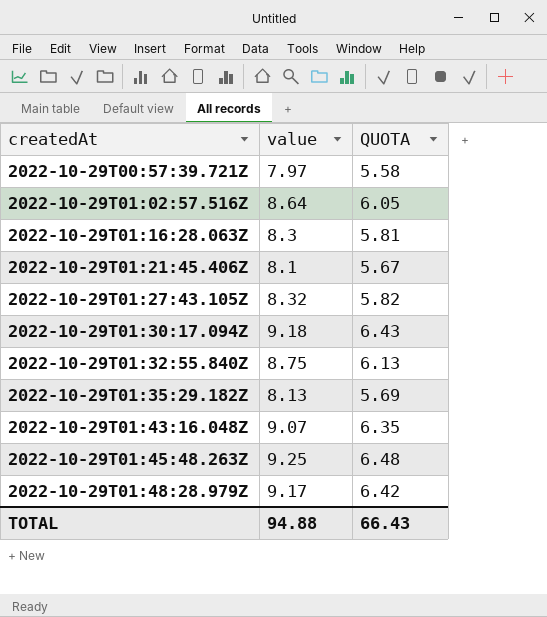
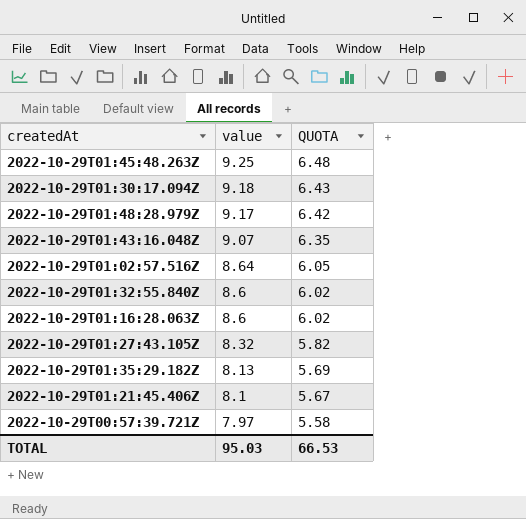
row order: createdAt ascending -> value descending
2022-10-29T01:32:55.840Z | value: 8.75 -> 8.6
2022-10-29T01:32:55.840Z | QUOTA: 6.13 -> 6.02
2022-10-29T01:16:28.063Z | value: 8.3 -> 8.6
2022-10-29T01:16:28.063Z | QUOTA: 5.81 -> 6.02
TOTAL | value: 94.88 -> 95.03
TOTAL | QUOTA: 66.43 -> 66.53

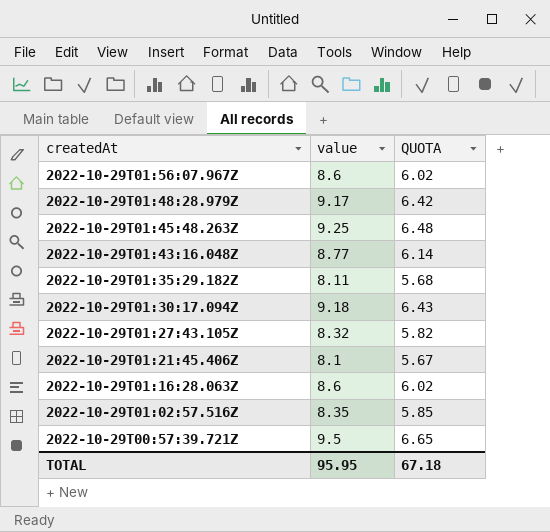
row order: value descending -> createdAt descending
row 2022-10-29T01:32:55.840Z: 8.6 | 6.02 -> none
row 2022-10-29T01:56:07.967Z: none -> 8.6 | 6.02
2022-10-29T01:43:16.048Z | value: 9.07 -> 8.77
2022-10-29T01:43:16.048Z | QUOTA: 6.35 -> 6.14
2022-10-29T01:35:29.182Z | value: 8.13 -> 8.11
2022-10-29T01:35:29.182Z | QUOTA: 5.69 -> 5.68
2022-10-29T01:02:57.516Z | value: 8.64 -> 8.35
2022-10-29T01:02:57.516Z | QUOTA: 6.05 -> 5.85
2022-10-29T00:57:39.721Z | value: 7.97 -> 9.5
2022-10-29T00:57:39.721Z | QUOTA: 5.58 -> 6.65
TOTAL | value: 95.03 -> 95.95
TOTAL | QUOTA: 66.53 -> 67.18

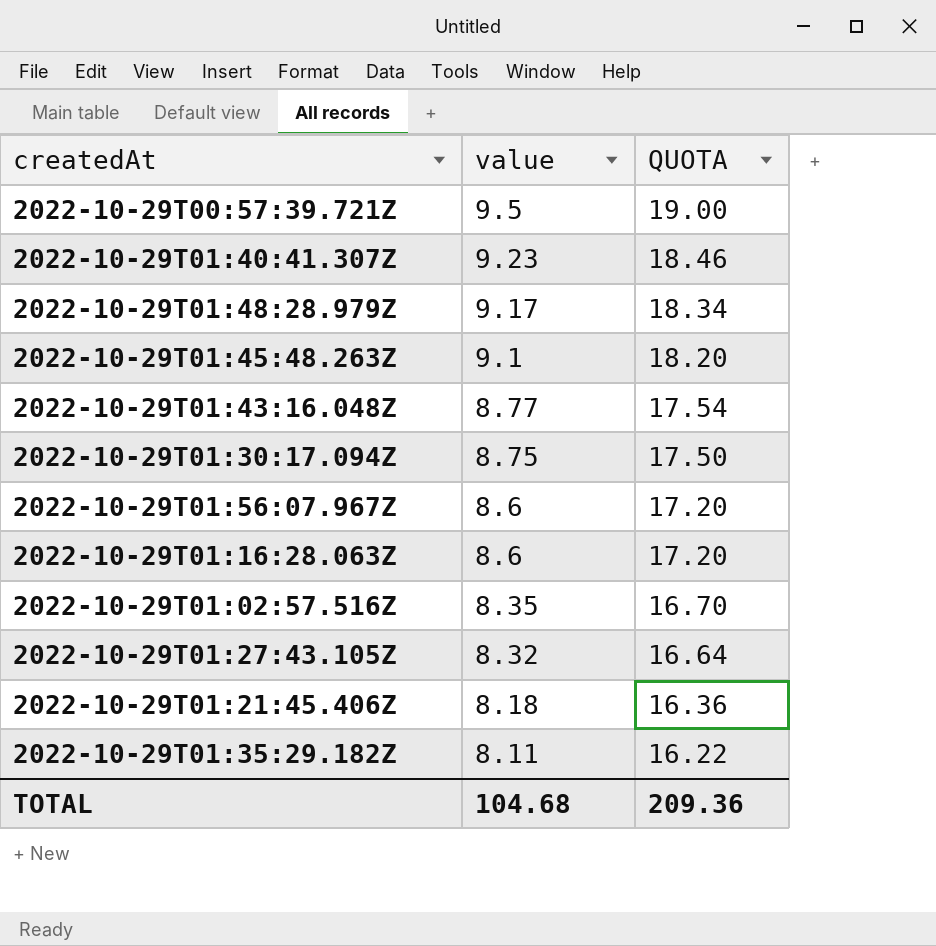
row order: createdAt descending -> value descending
column QUOTA | formula: [value] * 0.7 -> [value] * 2
row 2022-10-29T01:40:41.307Z: none -> 9.23 | 18.46
2022-10-29T01:45:48.263Z | value: 9.25 -> 9.1
2022-10-29T01:30:17.094Z | value: 9.18 -> 8.75
2022-10-29T01:21:45.406Z | value: 8.1 -> 8.18
TOTAL | value: 95.95 -> 104.68
TOTAL | QUOTA: 67.18 -> 209.36

